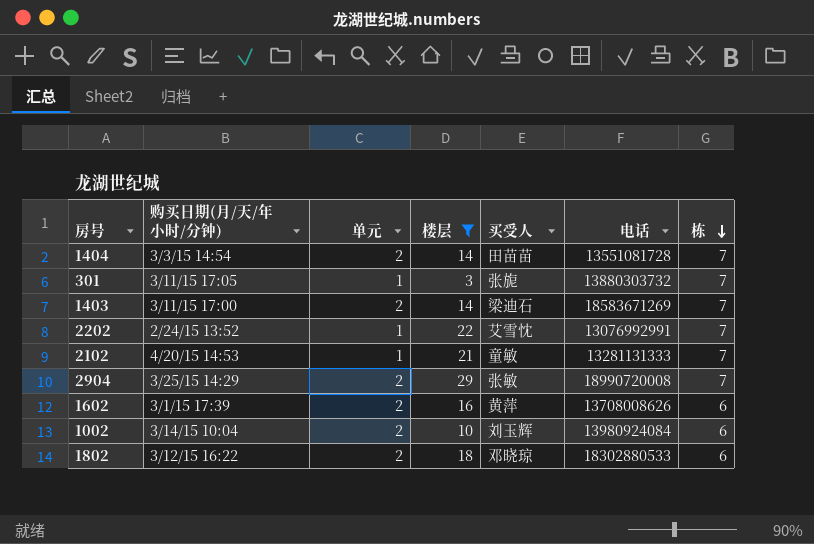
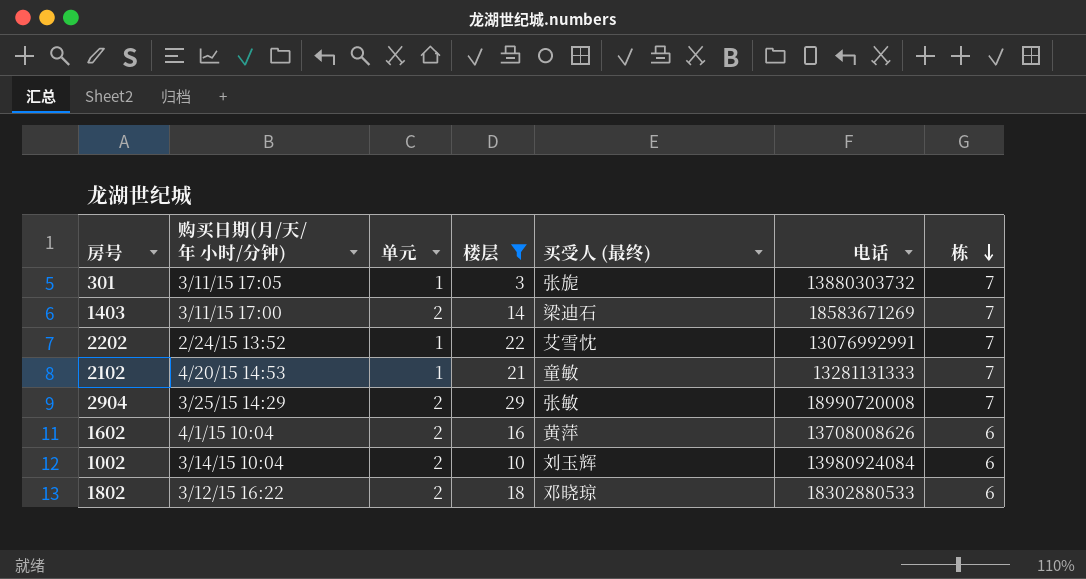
column name: 买受人 -> 买受人 (最终)
row 1404: 3/3/15 14:54 | 2 | 14 | 田苗苗 | 13551081728 | 7 -> none
1602 | 购买日期(月/天/年 小时/分钟): 3/1/15 17:39 -> 4/1/15 10:04

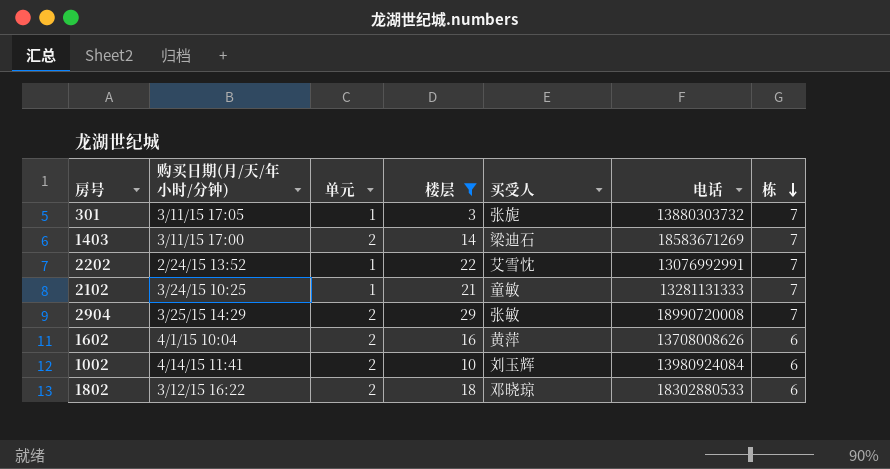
column name: 买受人 (最终) -> 买受人
2102 | 购买日期(月/天/年 小时/分钟): 4/20/15 14:53 -> 3/24/15 10:25
1002 | 购买日期(月/天/年 小时/分钟): 3/14/15 10:04 -> 4/14/15 11:41

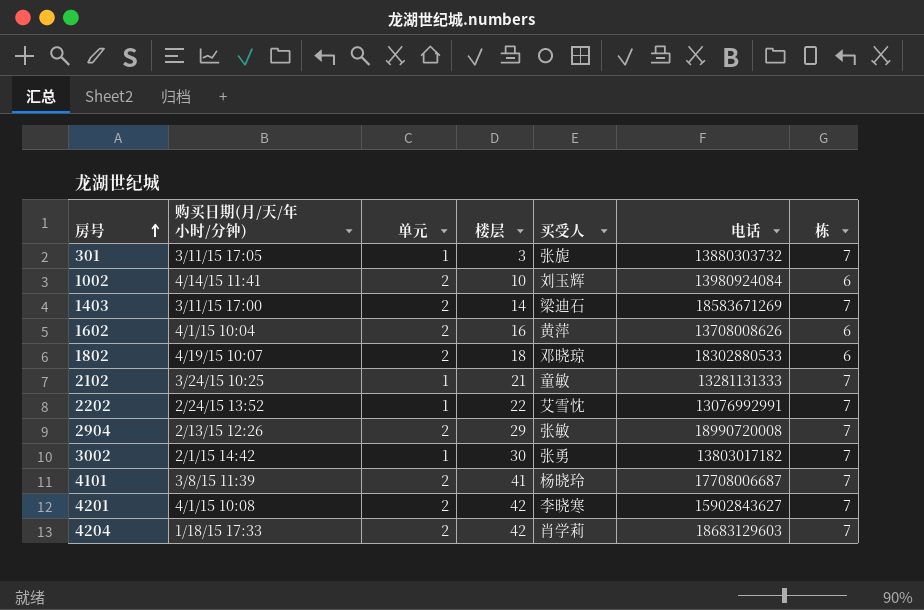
filter: 楼层 <= 29 -> none
row order: 栋 descending -> 房号 ascending
1802 | 购买日期(月/天/年 小时/分钟): 3/12/15 16:22 -> 4/19/15 10:07
2904 | 购买日期(月/天/年 小时/分钟): 3/25/15 14:29 -> 2/13/15 12:26

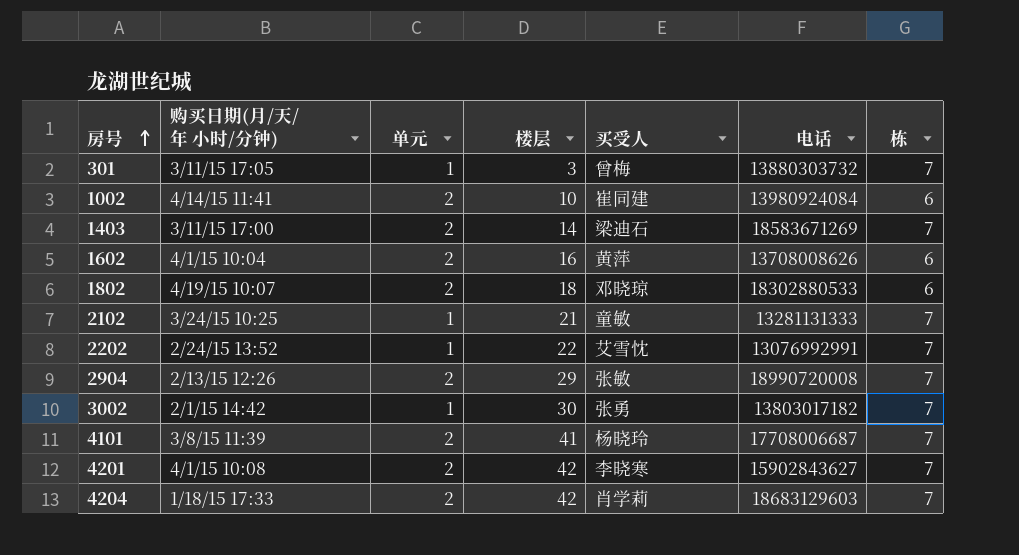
301 | 买受人: 张旎 -> 曾梅
1002 | 买受人: 刘玉辉 -> 崔同建

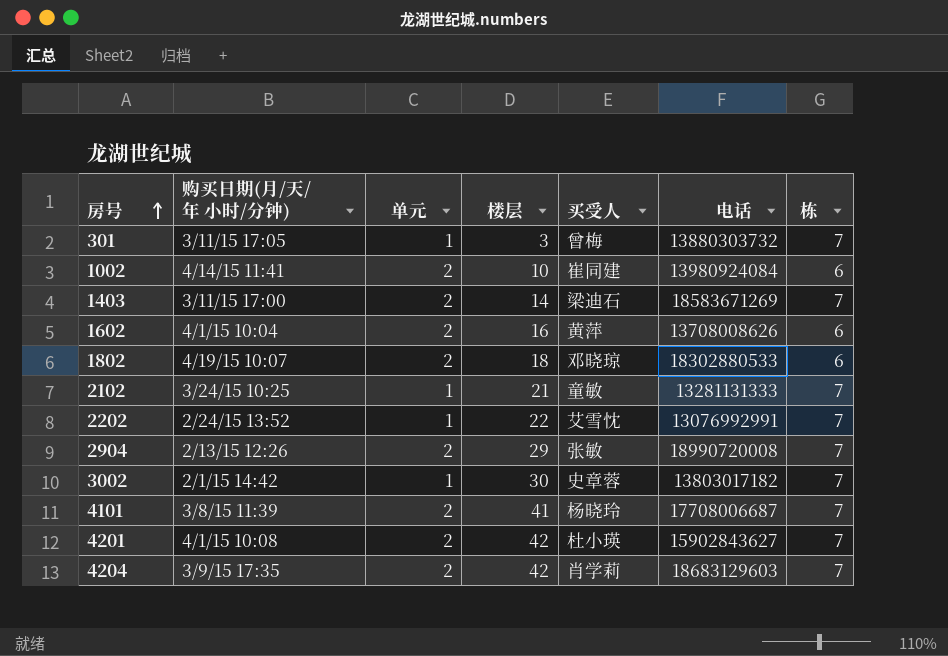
3002 | 买受人: 张勇 -> 史章蓉
4201 | 买受人: 李晓寒 -> 杜小瑛
4204 | 购买日期(月/天/年 小时/分钟): 1/18/15 17:33 -> 3/9/15 17:35

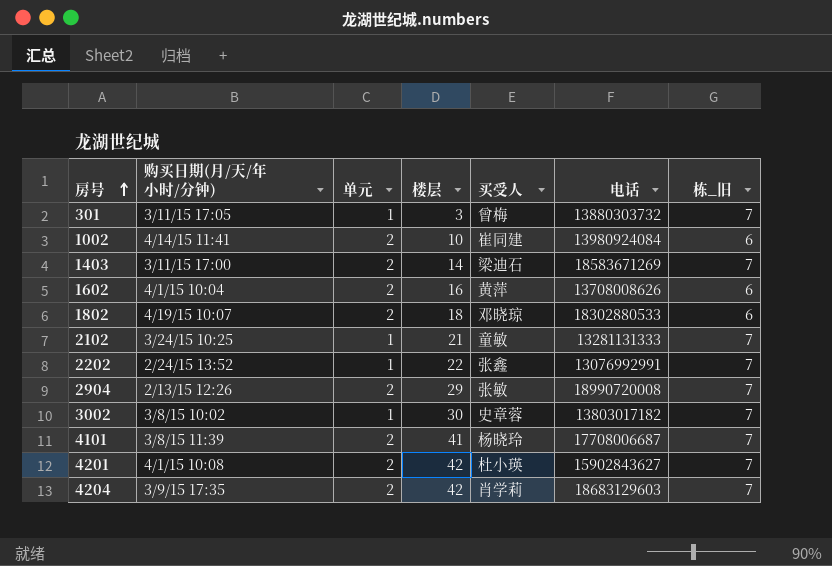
column name: 栋 -> 栋_旧
2202 | 买受人: 艾雪忱 -> 张鑫
3002 | 购买日期(月/天/年 小时/分钟): 2/1/15 14:42 -> 3/8/15 10:02

